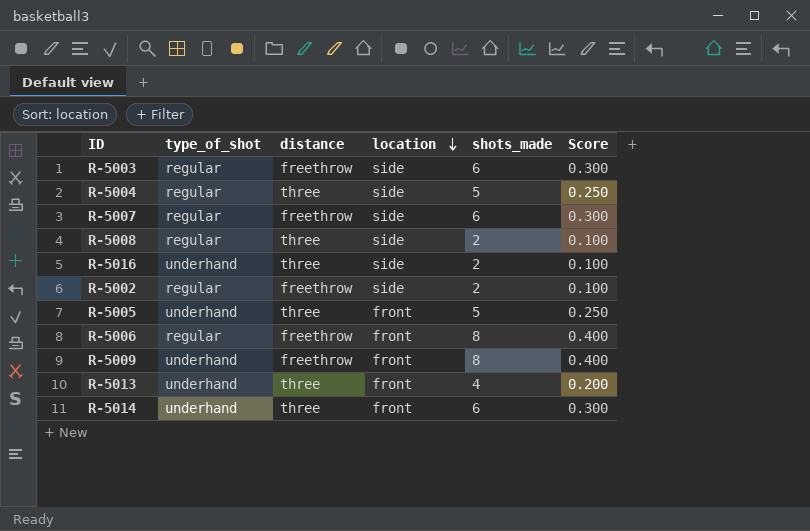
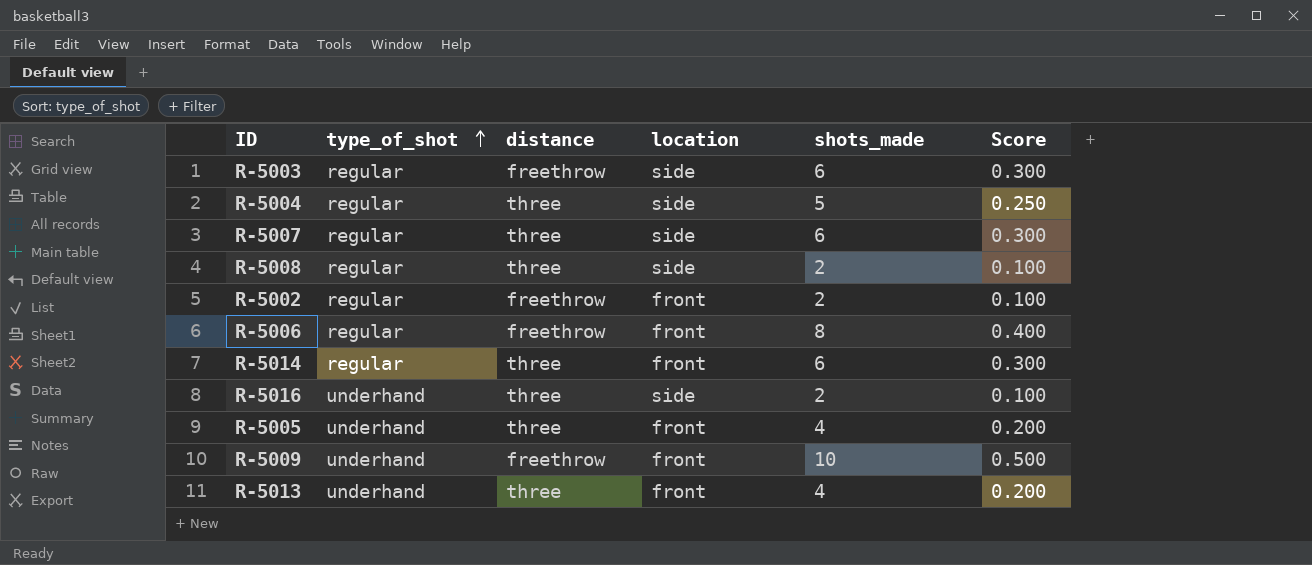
row order: location descending -> type_of_shot ascending
R-5007 | distance: freethrow -> three
R-5002 | location: side -> front
R-5014 | type_of_shot: underhand -> regular
R-5005 | shots_made: 5 -> 4
R-5005 | Score: 0.250 -> 0.200
R-5009 | shots_made: 8 -> 10
R-5009 | Score: 0.400 -> 0.500

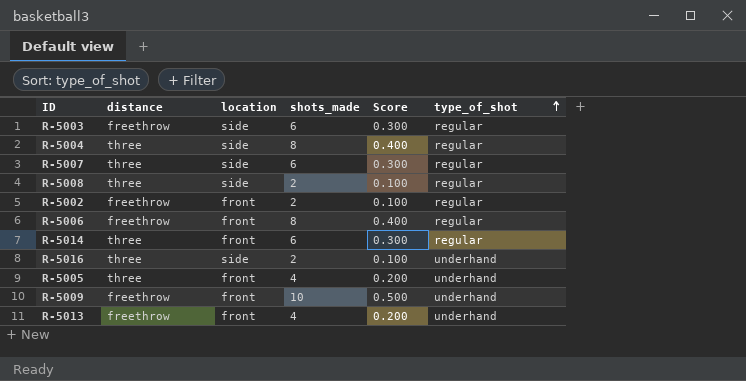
column type_of_shot | position: 2 -> 6
R-5004 | shots_made: 5 -> 8
R-5004 | Score: 0.250 -> 0.400
R-5013 | distance: three -> freethrow

